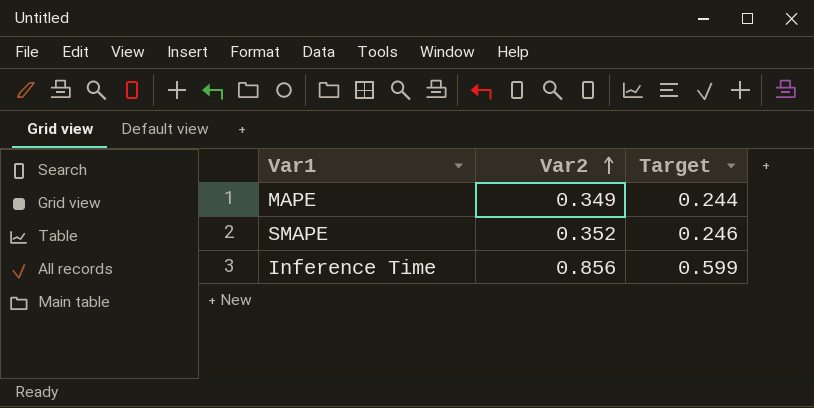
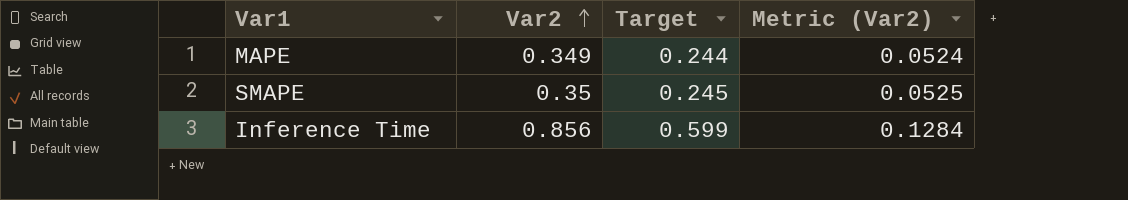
column Metric (Var2) | formula: none -> [Var2] * 0.15
SMAPE | Var2: 0.352 -> 0.35
SMAPE | Target: 0.246 -> 0.245

